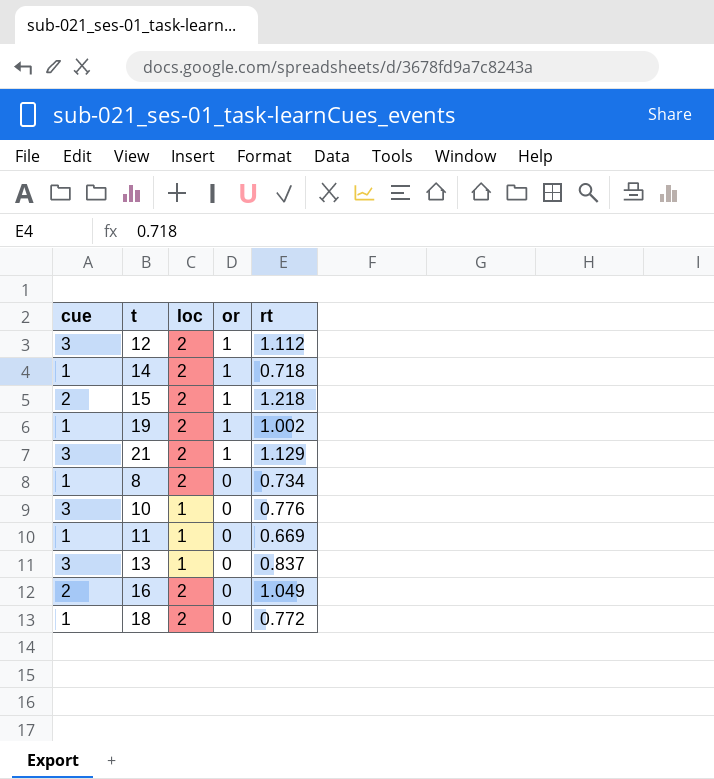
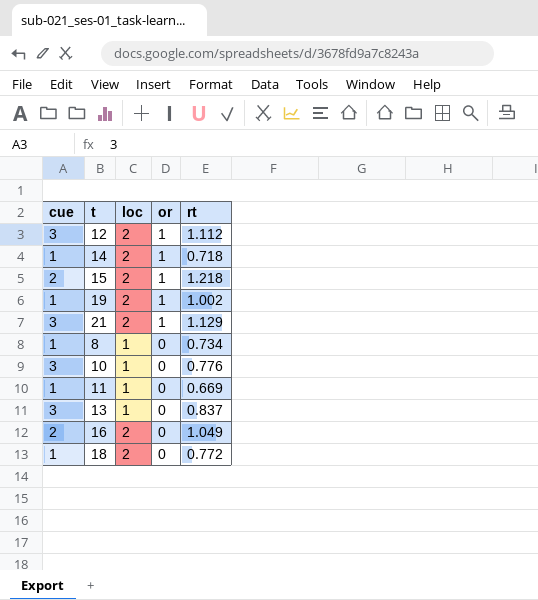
8 | loc: 2 -> 1

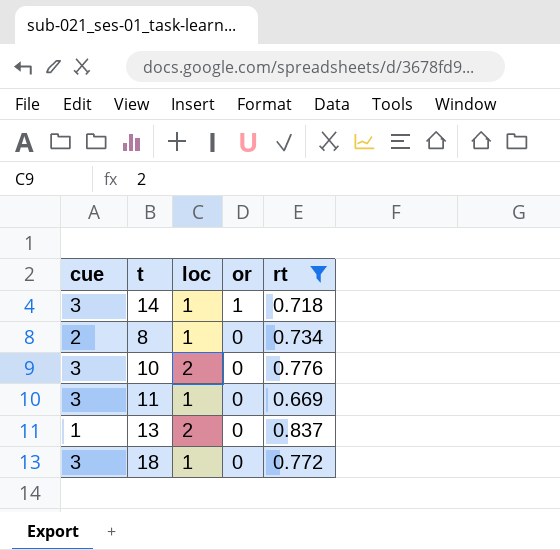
filter: none -> rt <= 0.837
14 | cue: 1 -> 3
14 | loc: 2 -> 1
8 | cue: 1 -> 2
10 | loc: 1 -> 2
11 | cue: 1 -> 3
13 | cue: 3 -> 1
13 | loc: 1 -> 2
18 | cue: 1 -> 3
18 | loc: 2 -> 1

